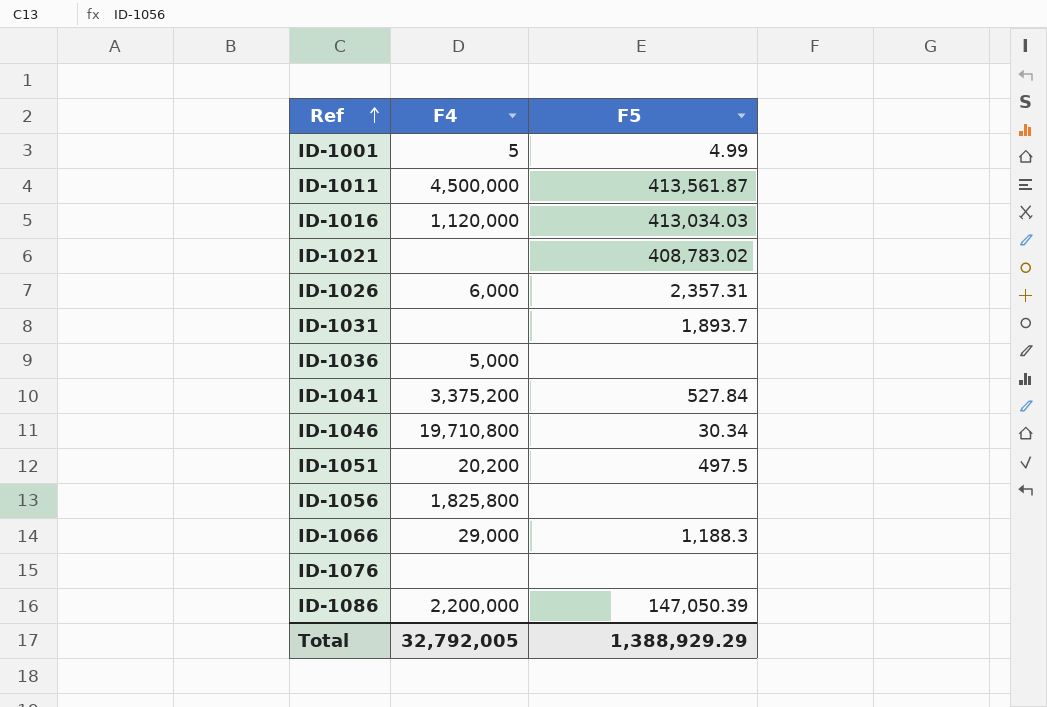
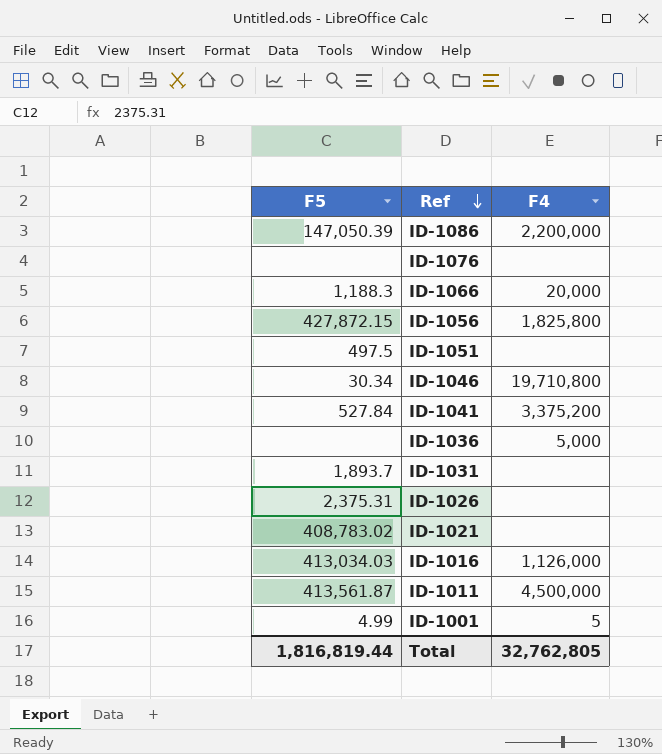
row order: Ref ascending -> Ref descending
column F5 | position: 3 -> 1
ID-1066 | F4: 29,000 -> 20,000
ID-1056 | F5: none -> 427,872.15
ID-1051 | F4: 20,200 -> none
ID-1026 | F5: 2,357.31 -> 2,375.31
ID-1026 | F4: 6,000 -> none
ID-1016 | F4: 1,120,000 -> 1,126,000
Total | F5: 1,388,929.29 -> 1,816,819.44
Total | F4: 32,792,005 -> 32,762,805

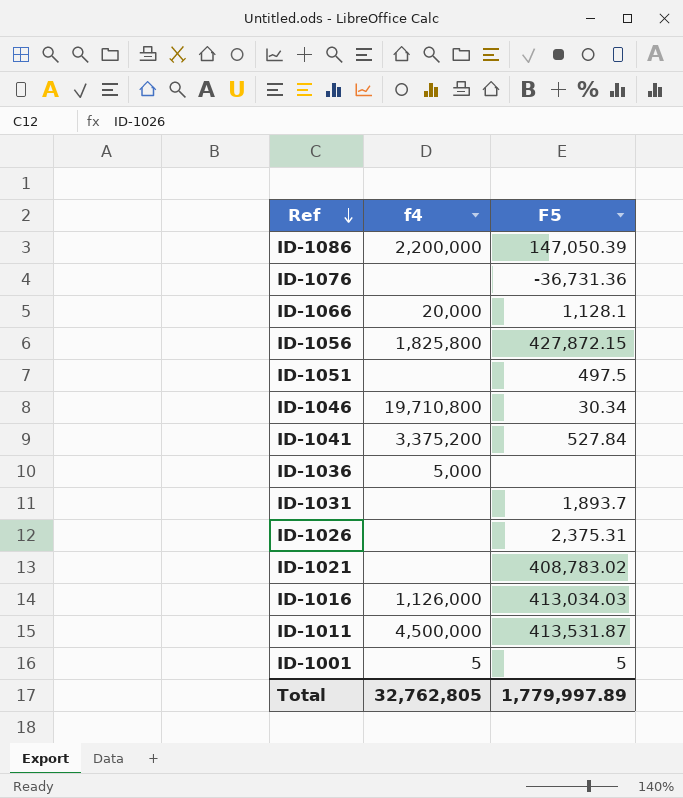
column name: F4 -> f4
column F5 | position: 1 -> 3
ID-1076 | F5: none -> -36,731.36
ID-1066 | F5: 1,188.3 -> 1,128.1
ID-1011 | F5: 413,561.87 -> 413,531.87
ID-1001 | F5: 4.99 -> 5
Total | F5: 1,816,819.44 -> 1,779,997.89

